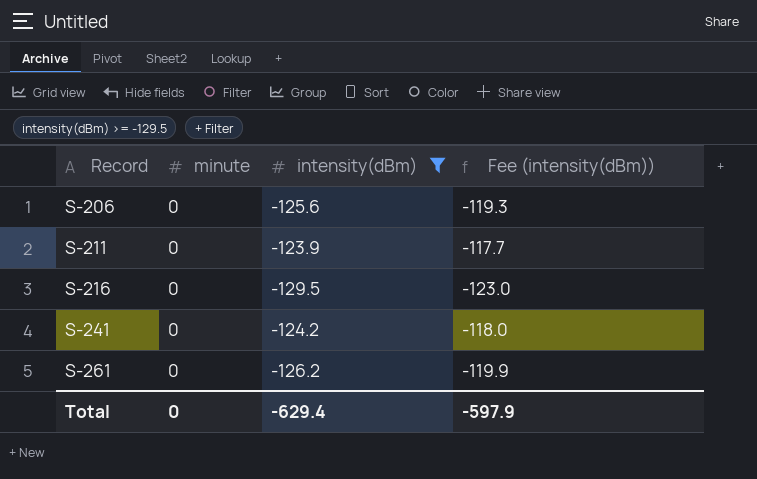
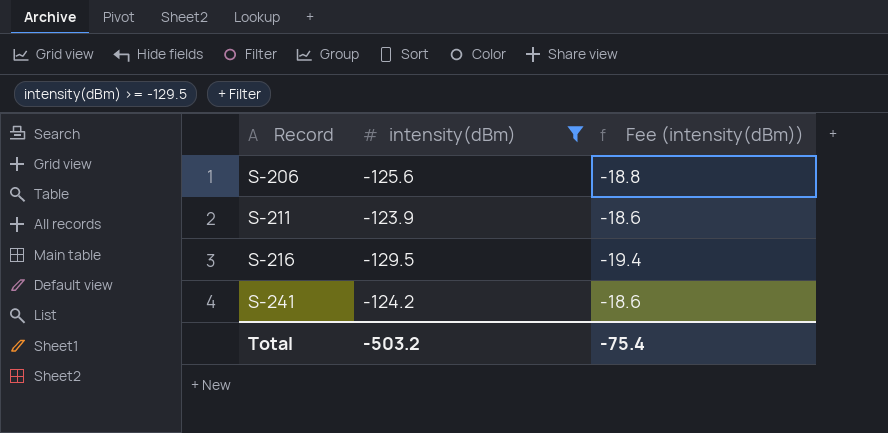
column minute | position: 2 -> none
column Fee (intensity(dBm)) | formula: [intensity(dBm)] * 0.95 -> [intensity(dBm)] * 0.15
row S-261: 0 | -126.2 | -119.9 -> none
Total | intensity(dBm): -629.4 -> -503.2
Total | Fee (intensity(dBm)): -597.9 -> -75.4

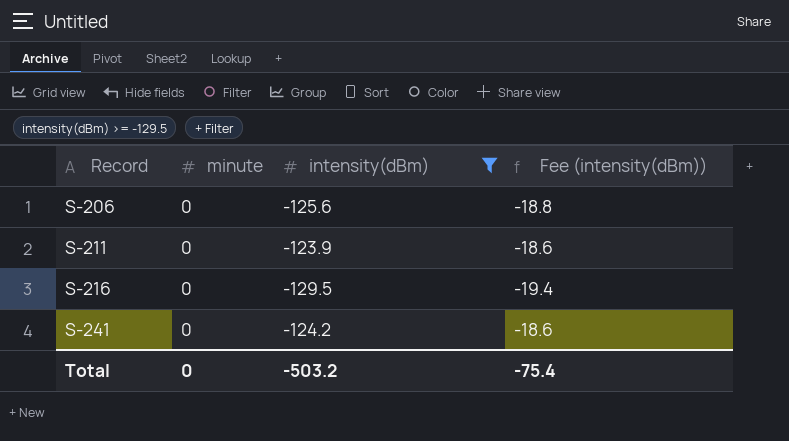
column minute | position: none -> 2

